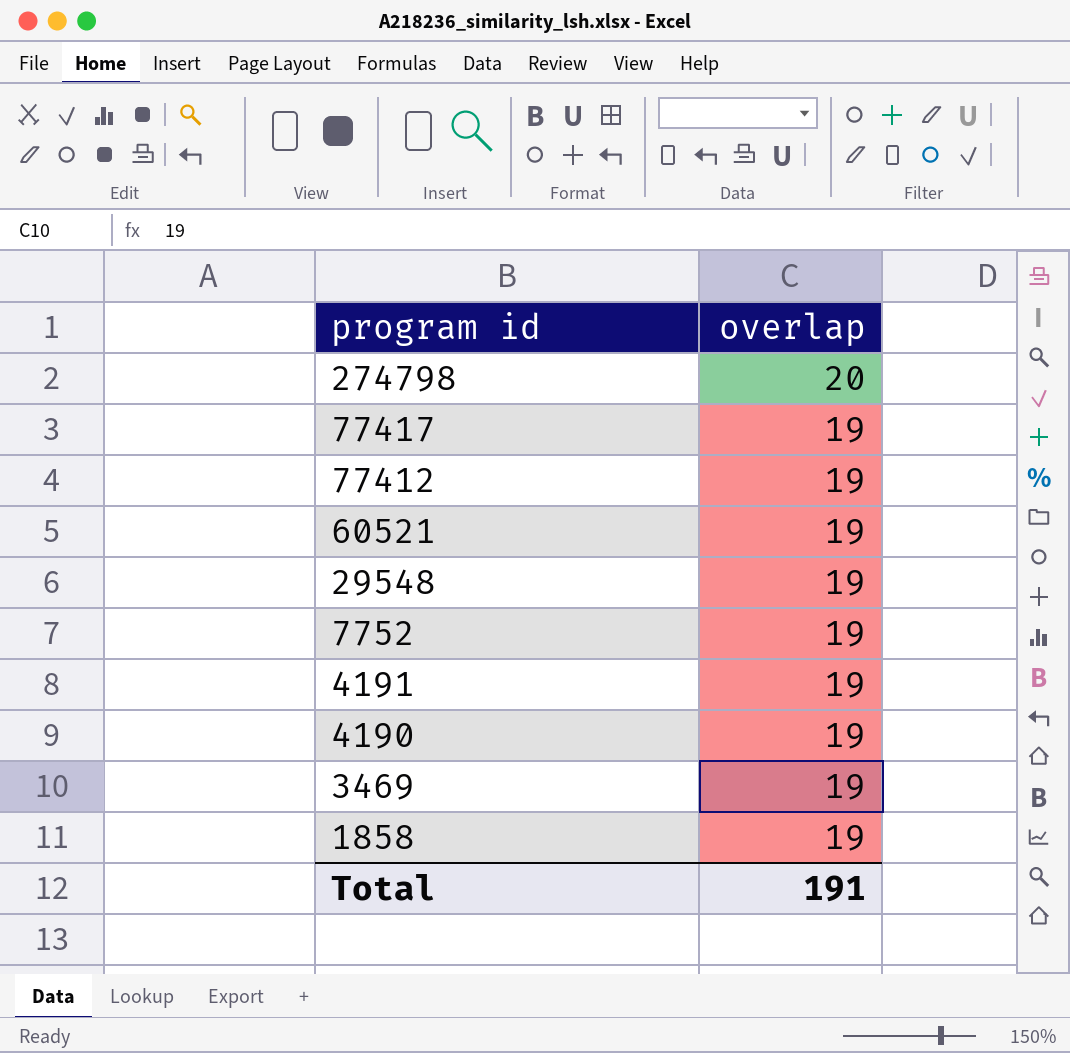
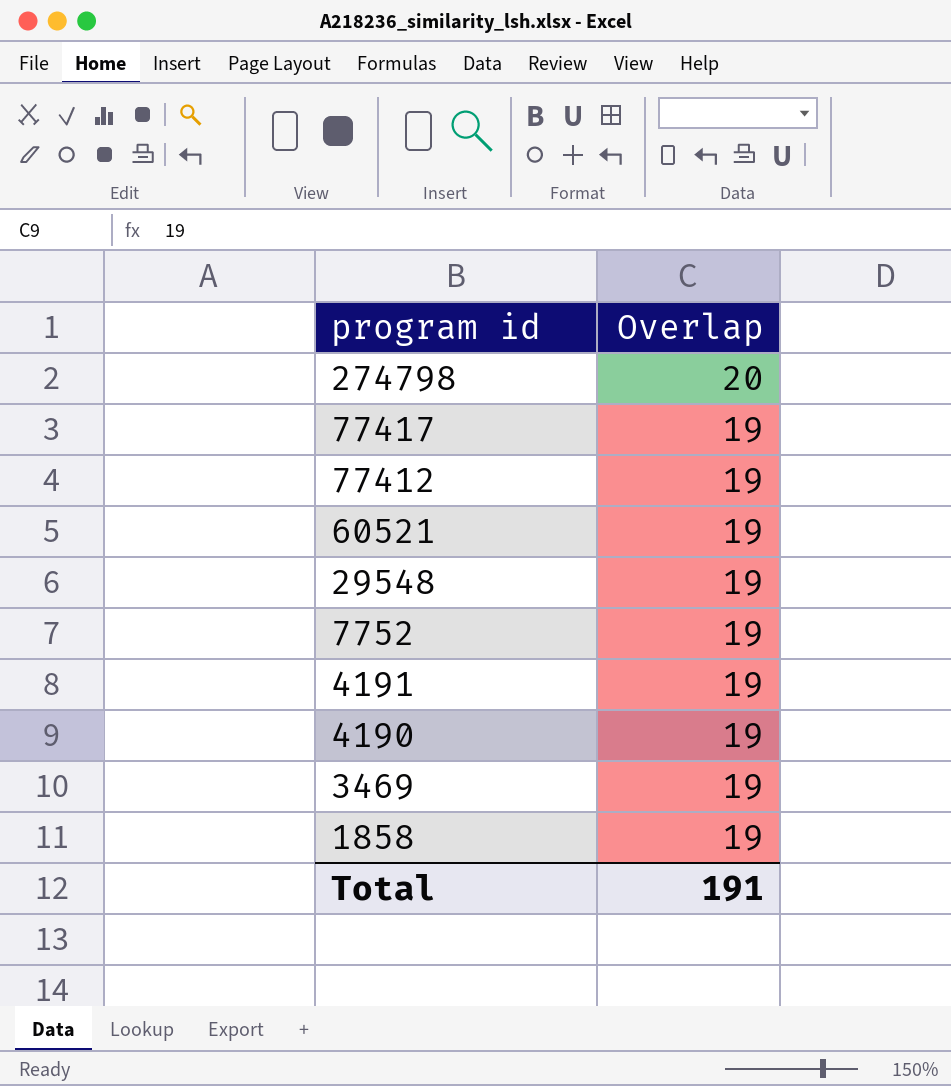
column name: overlap -> Overlap

